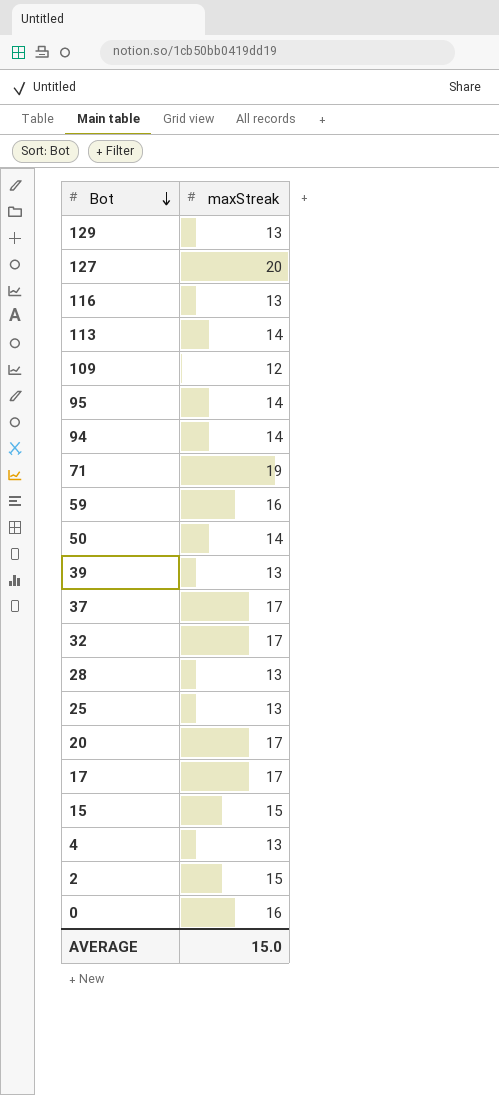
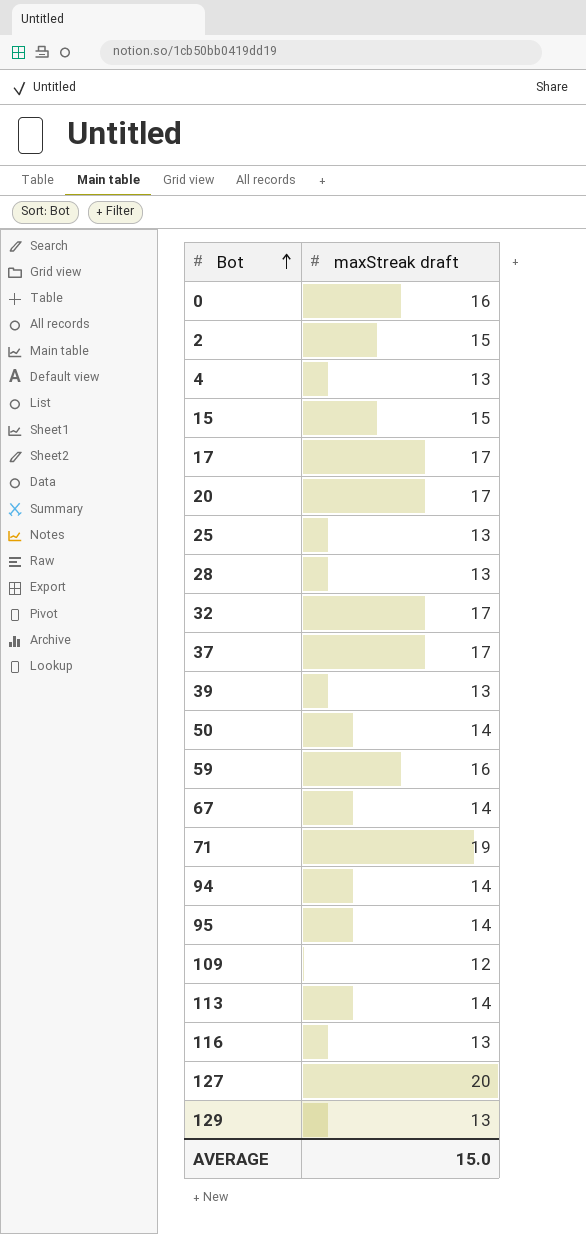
row order: Bot descending -> Bot ascending
column name: maxStreak -> maxStreak draft
row 67: none -> 14

